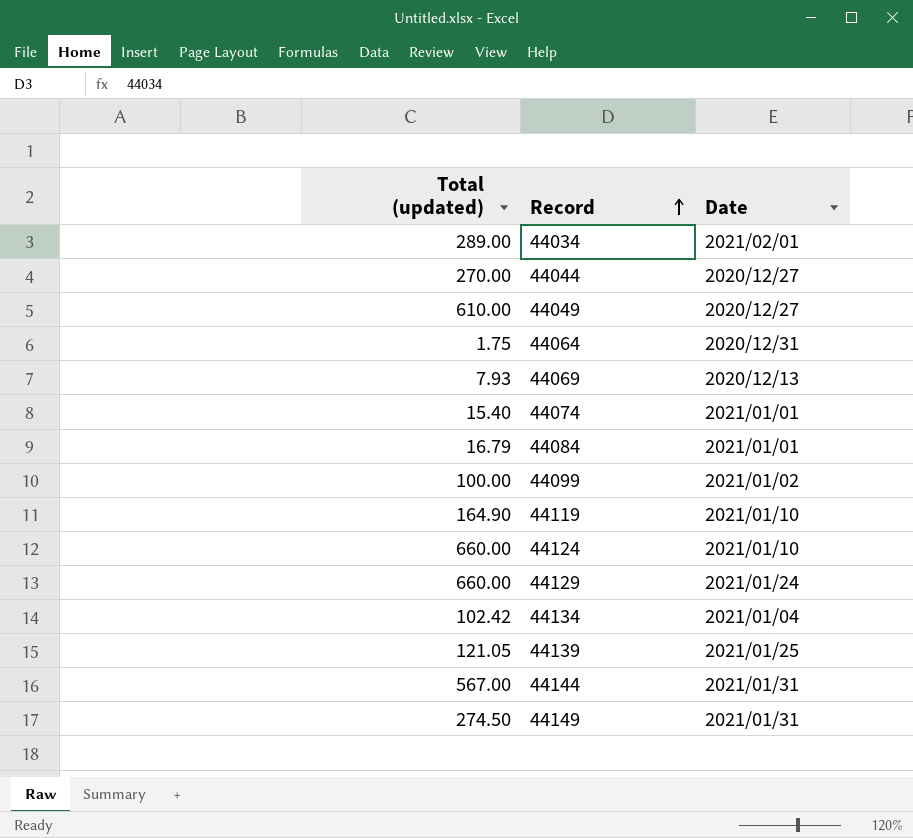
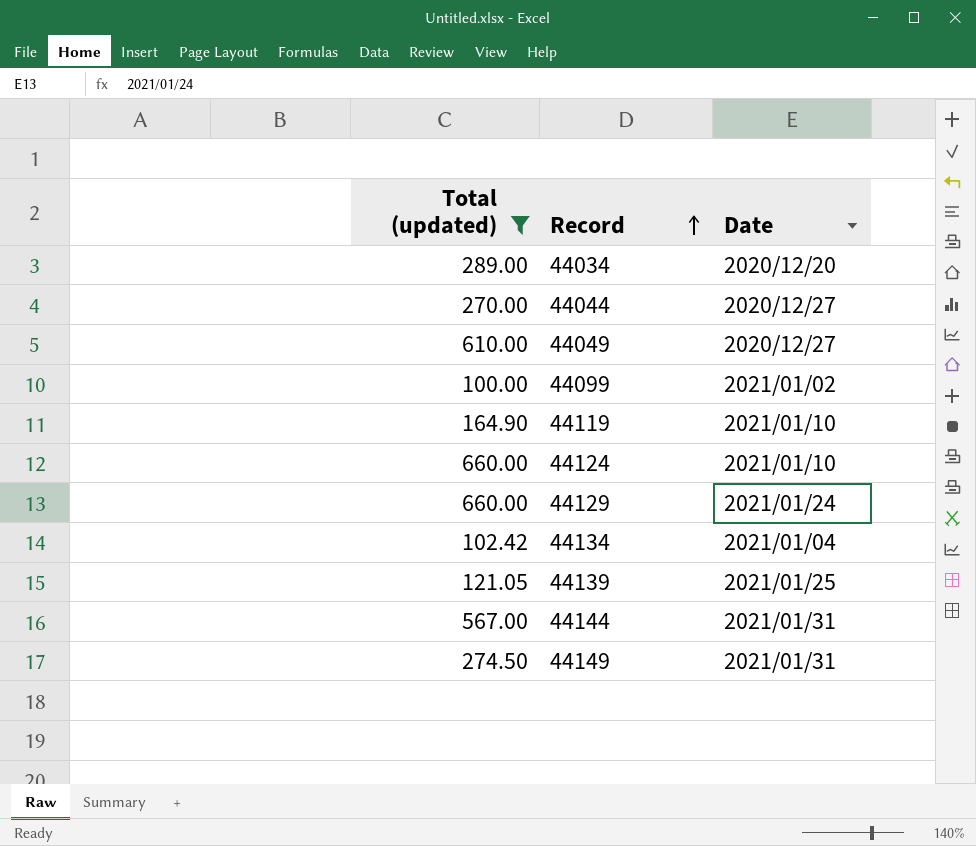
filter: none -> Total (updated) >= 100.00
44034 | Date: 2021/02/01 -> 2020/12/20

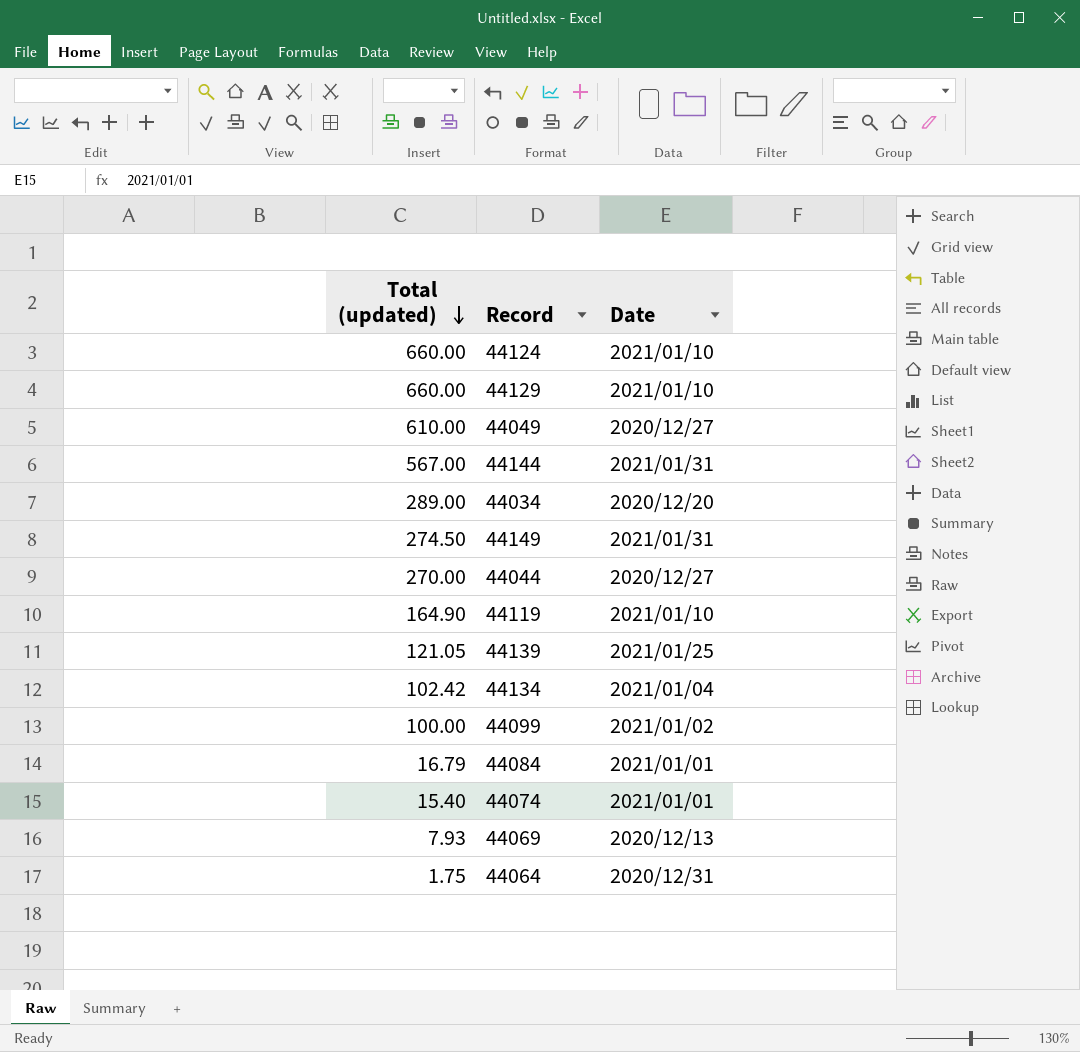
filter: Total (updated) >= 100.00 -> none
row order: Record ascending -> Total (updated) descending
44129 | Date: 2021/01/24 -> 2021/01/10

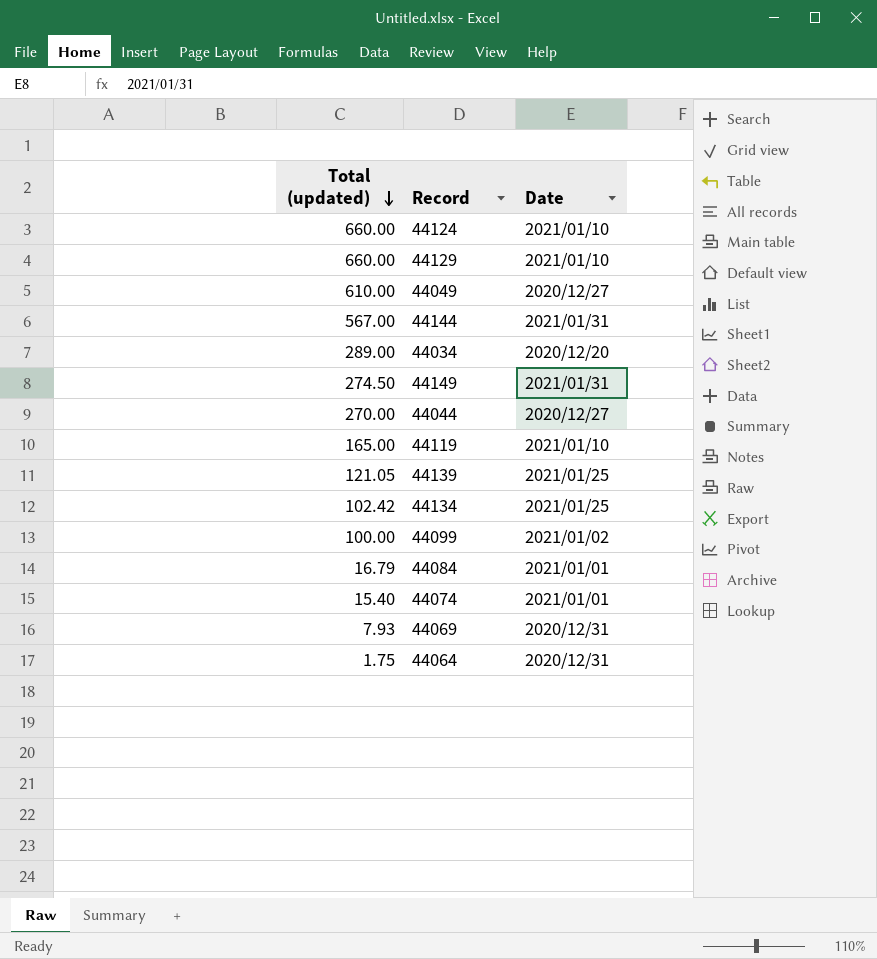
44119 | Total (updated): 164.90 -> 165.00
44134 | Date: 2021/01/04 -> 2021/01/25
44069 | Date: 2020/12/13 -> 2020/12/31

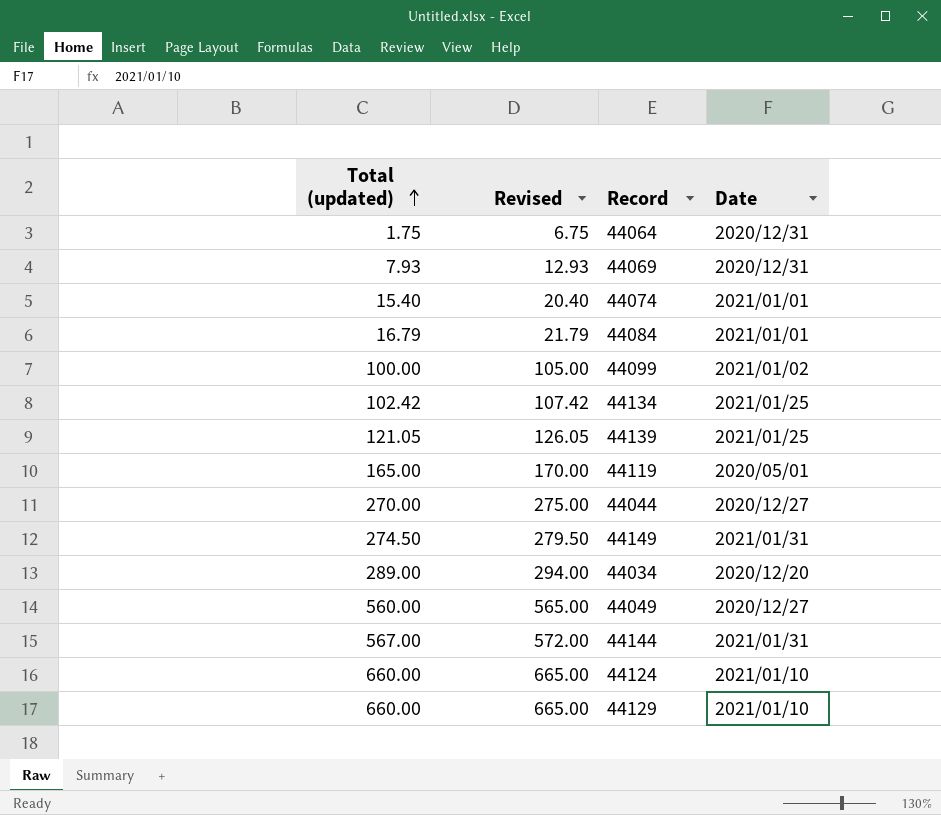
row order: Total (updated) descending -> Total (updated) ascending
column Revised | formula: none -> [Total (updated)] + 5
44119 | Date: 2021/01/10 -> 2020/05/01
44049 | Total (updated): 610.00 -> 560.00

